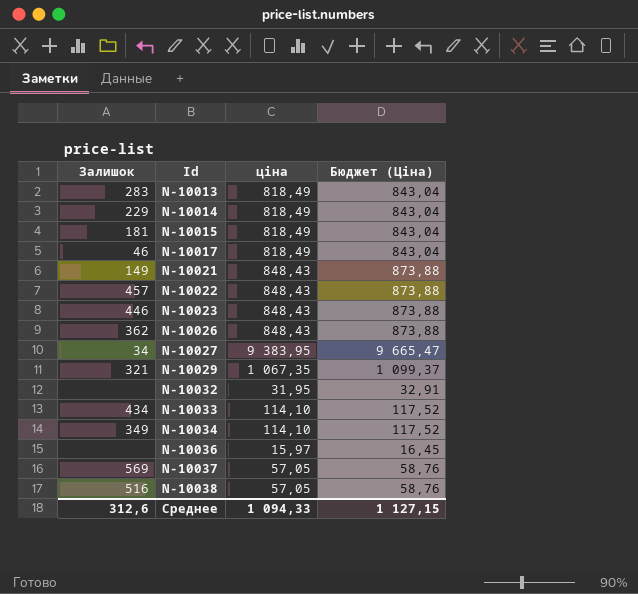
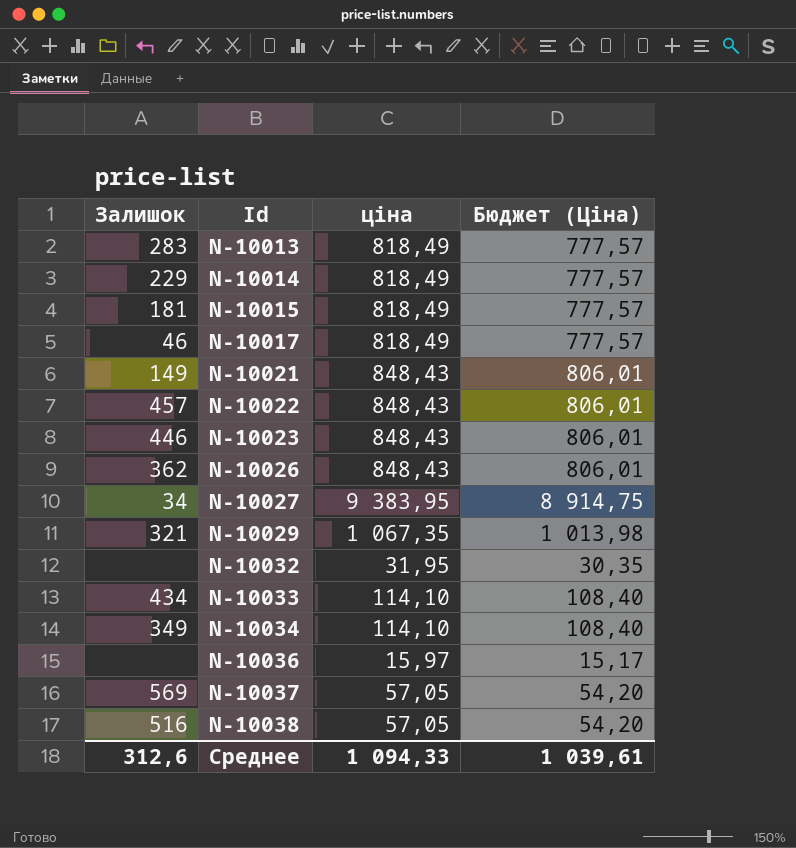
column Бюджет (Ціна) | formula: [ціна] * 1,03 -> [ціна] * 0,95
Среднее | Бюджет (Ціна): 1 127,15 -> 1 039,61

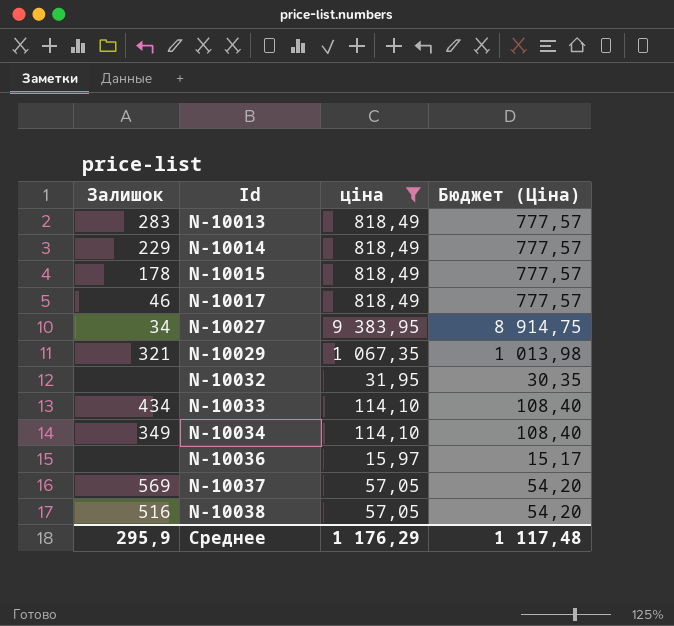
filter: none -> ціна != 848,43
N-10015 | Залишок: 181 -> 178
Среднее | Залишок: 312,6 -> 295,9
Среднее | ціна: 1 094,33 -> 1 176,29
Среднее | Бюджет (Ціна): 1 039,61 -> 1 117,48

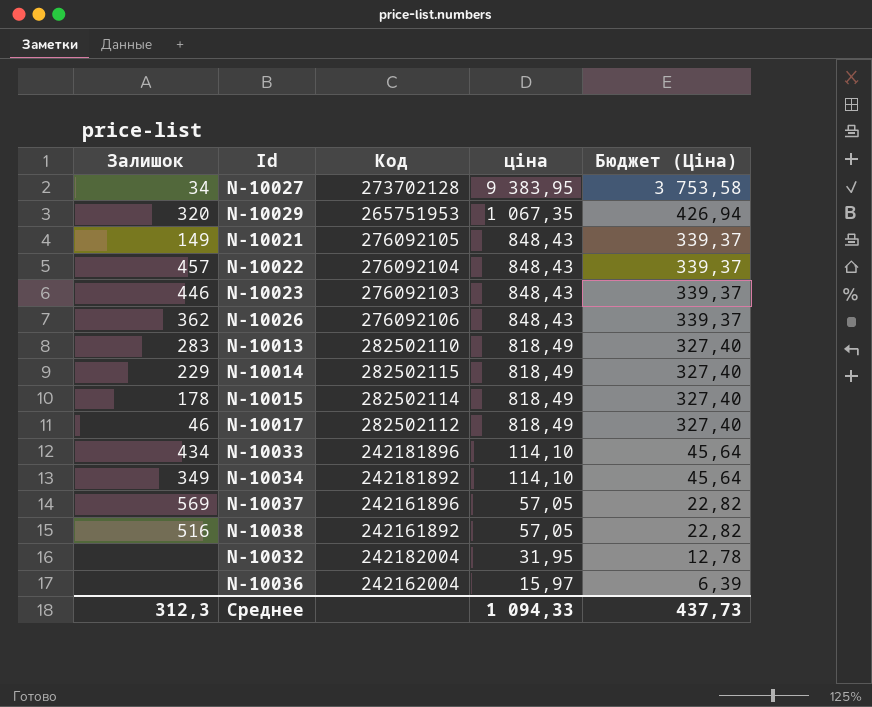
filter: ціна != 848,43 -> none
row order: Id ascending -> ціна descending
column Код | position: none -> 3
column Бюджет (Ціна) | formula: [ціна] * 0,95 -> [ціна] * 0,4
N-10029 | Залишок: 321 -> 320
Среднее | Залишок: 295,9 -> 312,3
Среднее | ціна: 1 176,29 -> 1 094,33
Среднее | Бюджет (Ціна): 1 117,48 -> 437,73

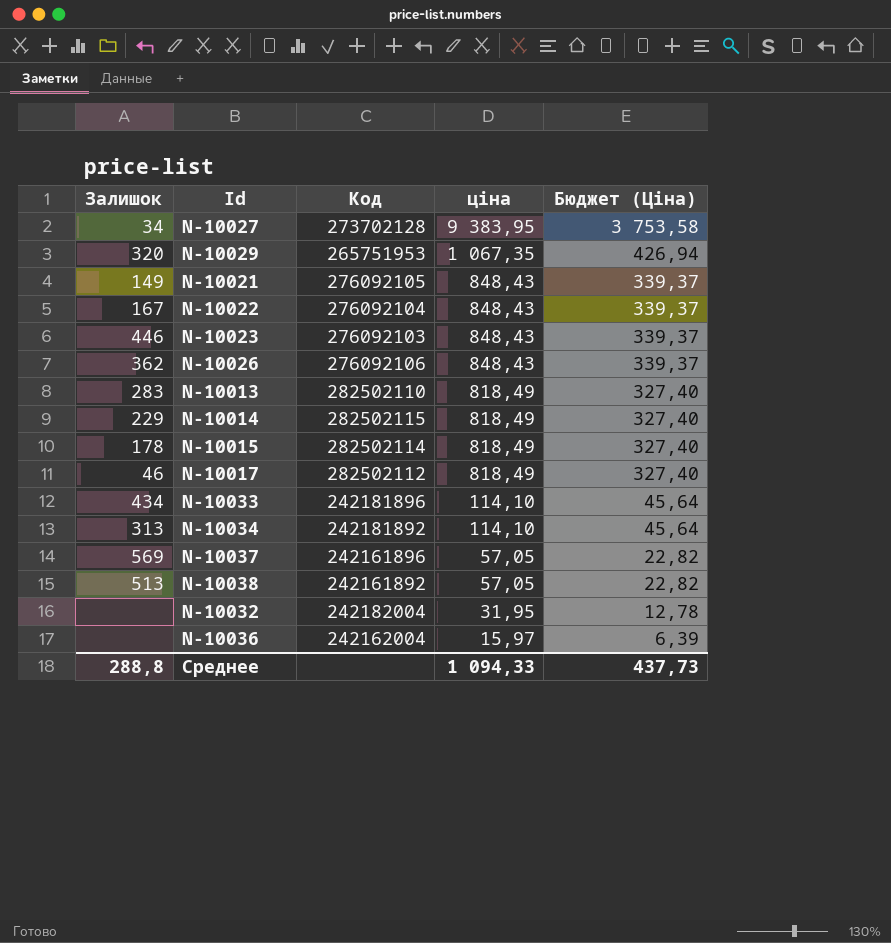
N-10022 | Залишок: 457 -> 167
N-10034 | Залишок: 349 -> 313
N-10038 | Залишок: 516 -> 513
Среднее | Залишок: 312,3 -> 288,8

